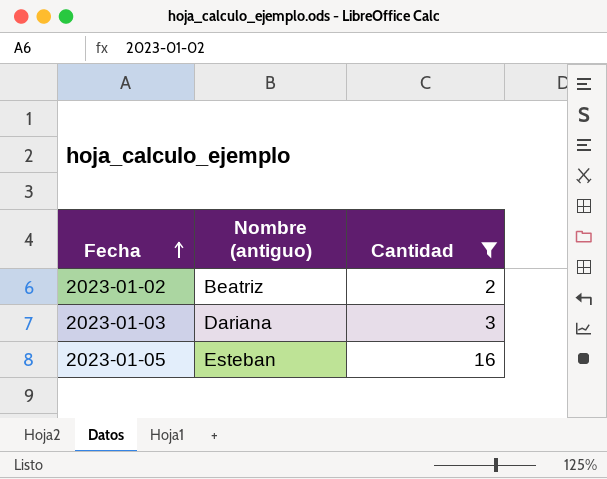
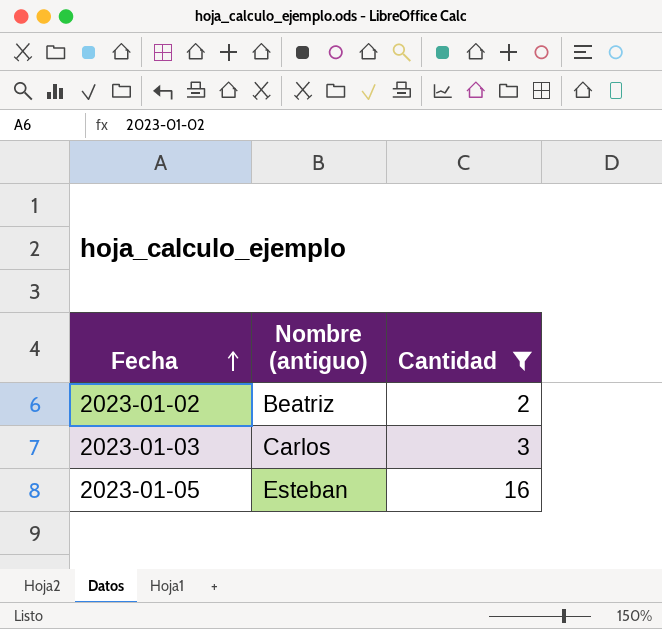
2023-01-03 | Nombre (antiguo): Dariana -> Carlos

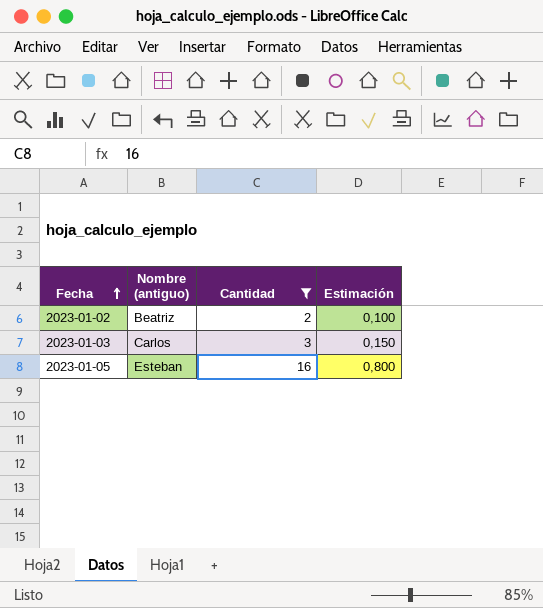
column Estimación | formula: none -> [Cantidad] * 0,05

